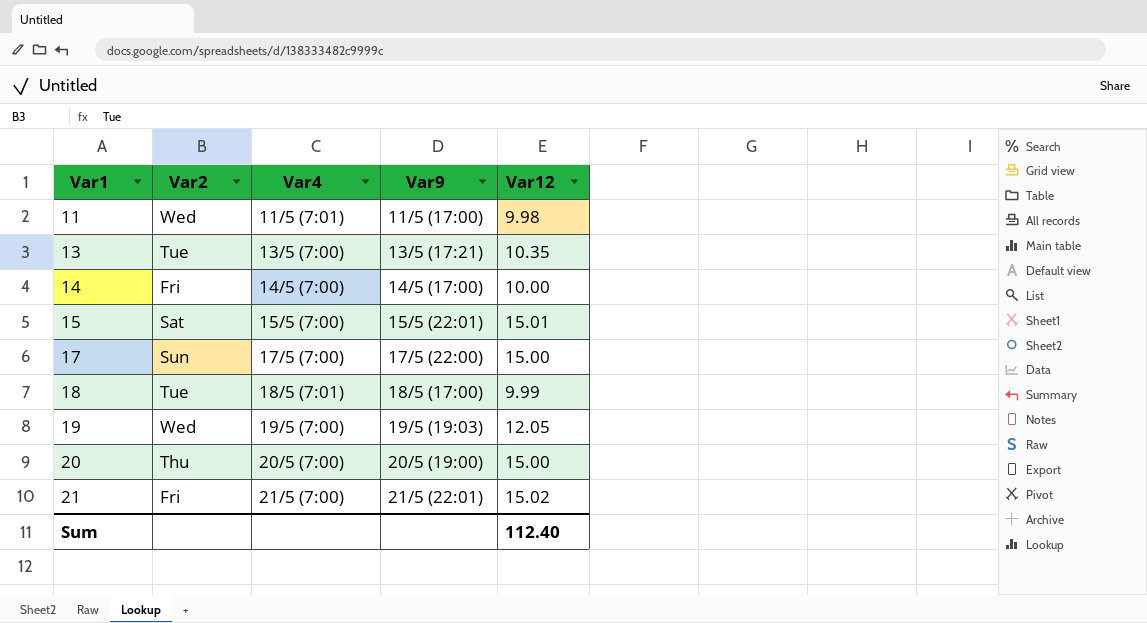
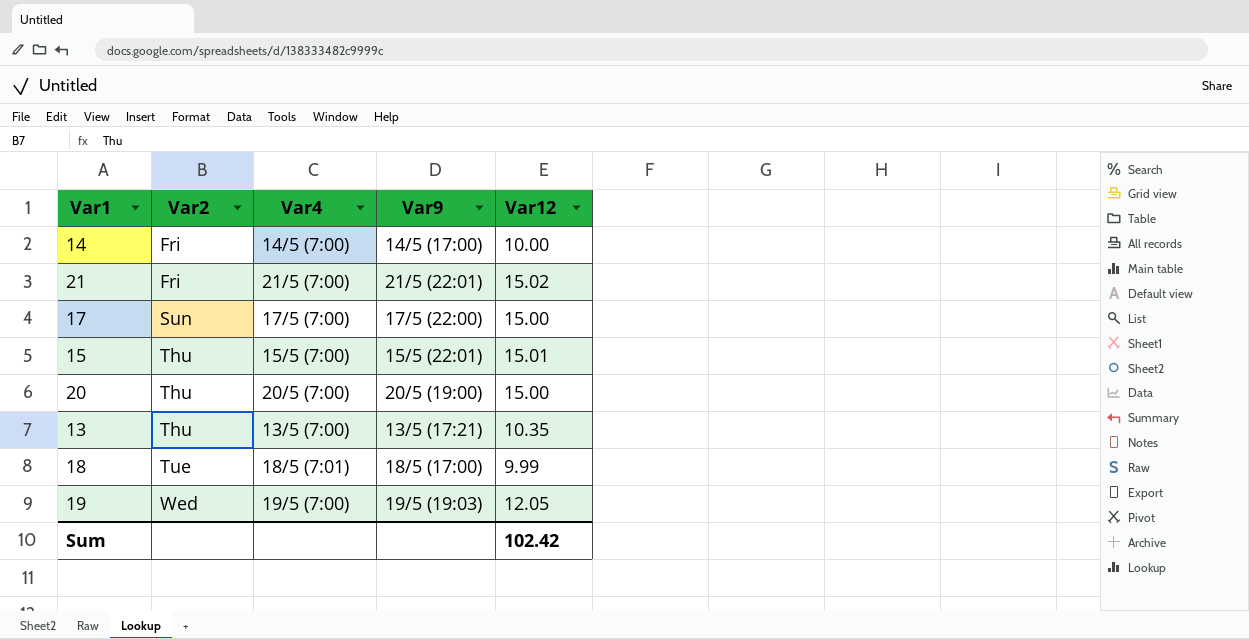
row order: Var1 ascending -> Var2 ascending
row 11: Wed | 11/5 (7:01) | 11/5 (17:00) | 9.98 -> none
15 | Var2: Sat -> Thu
13 | Var2: Tue -> Thu
Sum | Var12: 112.40 -> 102.42

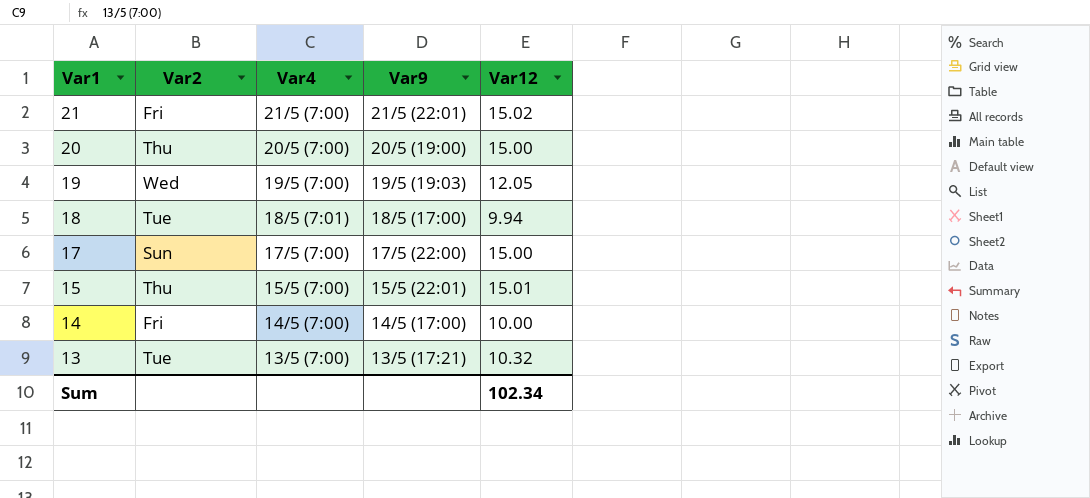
row order: Var2 ascending -> Var1 descending
18 | Var12: 9.99 -> 9.94
13 | Var2: Thu -> Tue
13 | Var12: 10.35 -> 10.32
Sum | Var12: 102.42 -> 102.34

